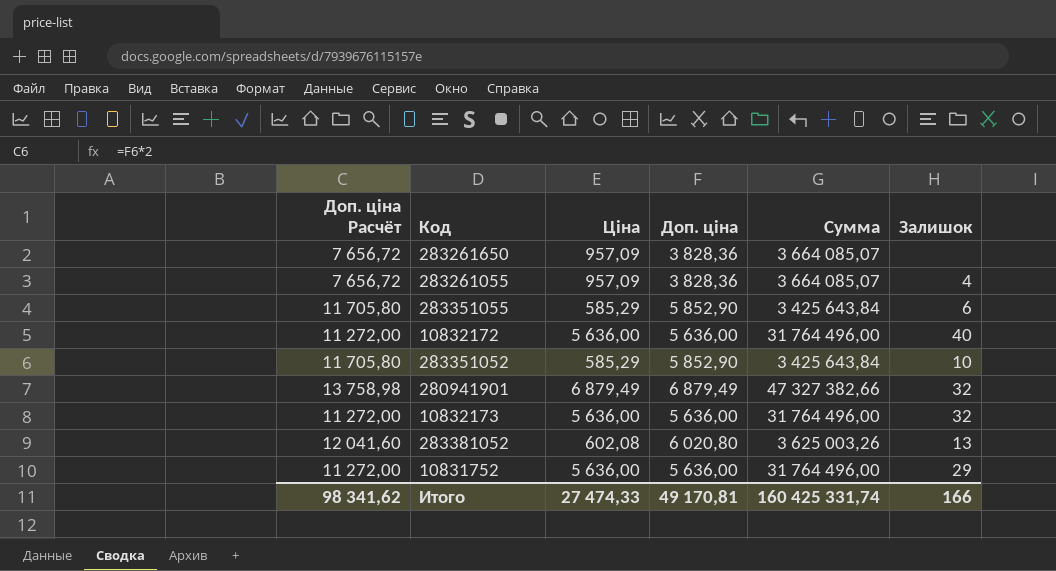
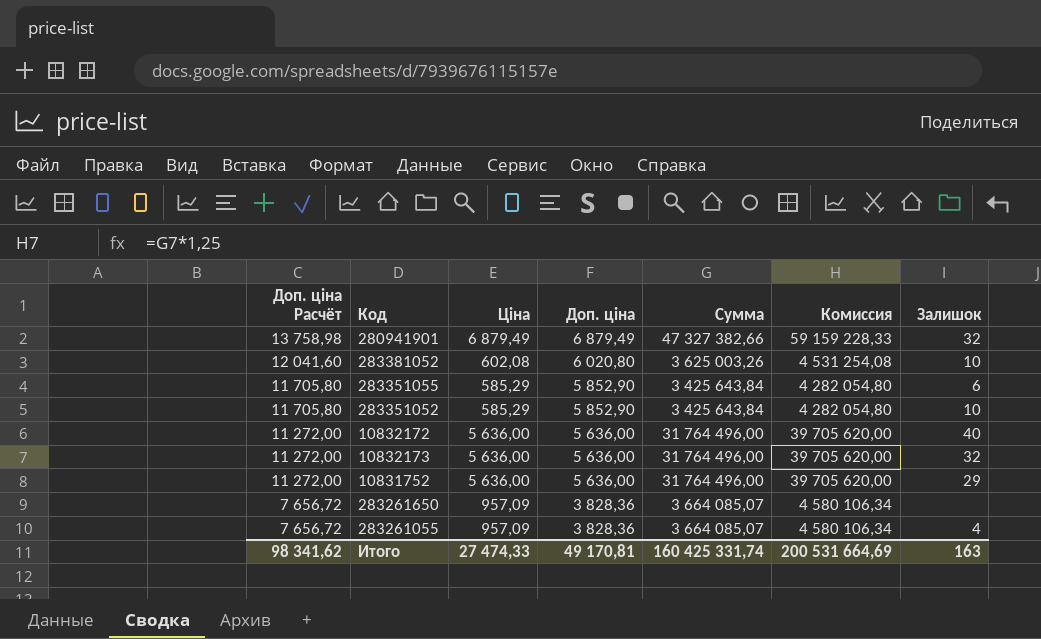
row order: none -> Доп. ціна Расчёт descending
column Комиссия | formula: none -> [Сумма] * 1,25
283381052 | Залишок: 13 -> 10
Итого | Залишок: 166 -> 163

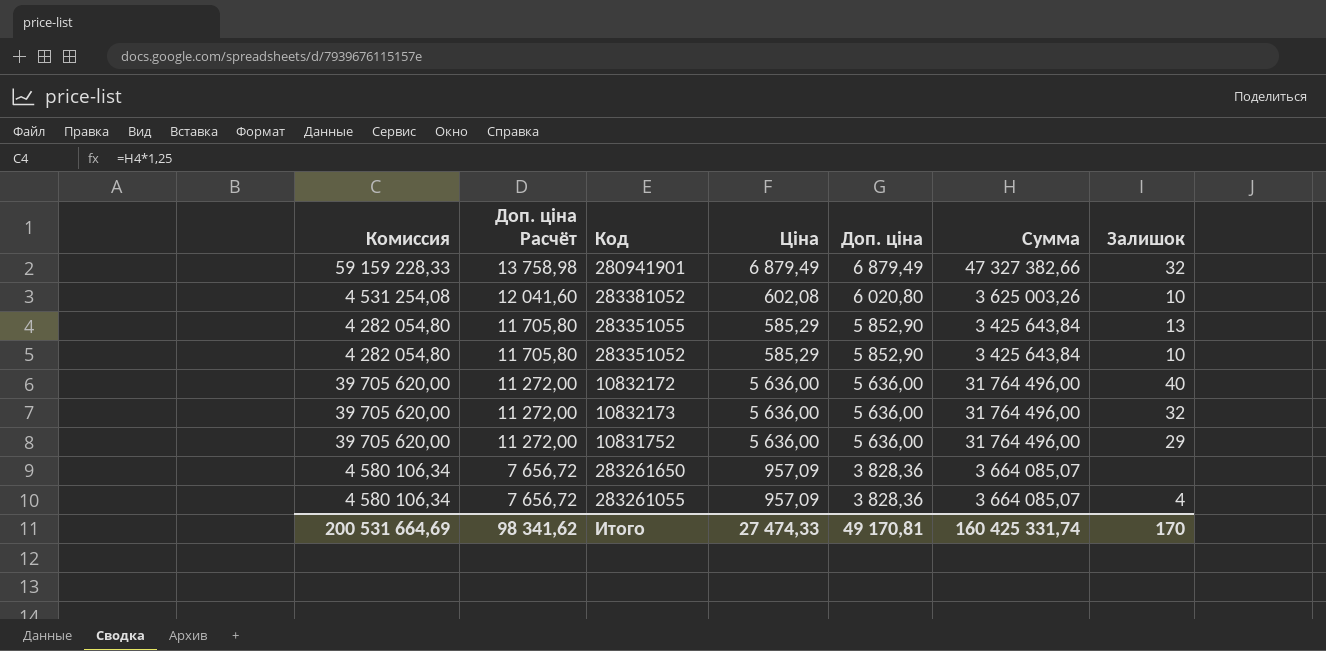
column Комиссия | position: 6 -> 1
283351055 | Залишок: 6 -> 13
Итого | Залишок: 163 -> 170

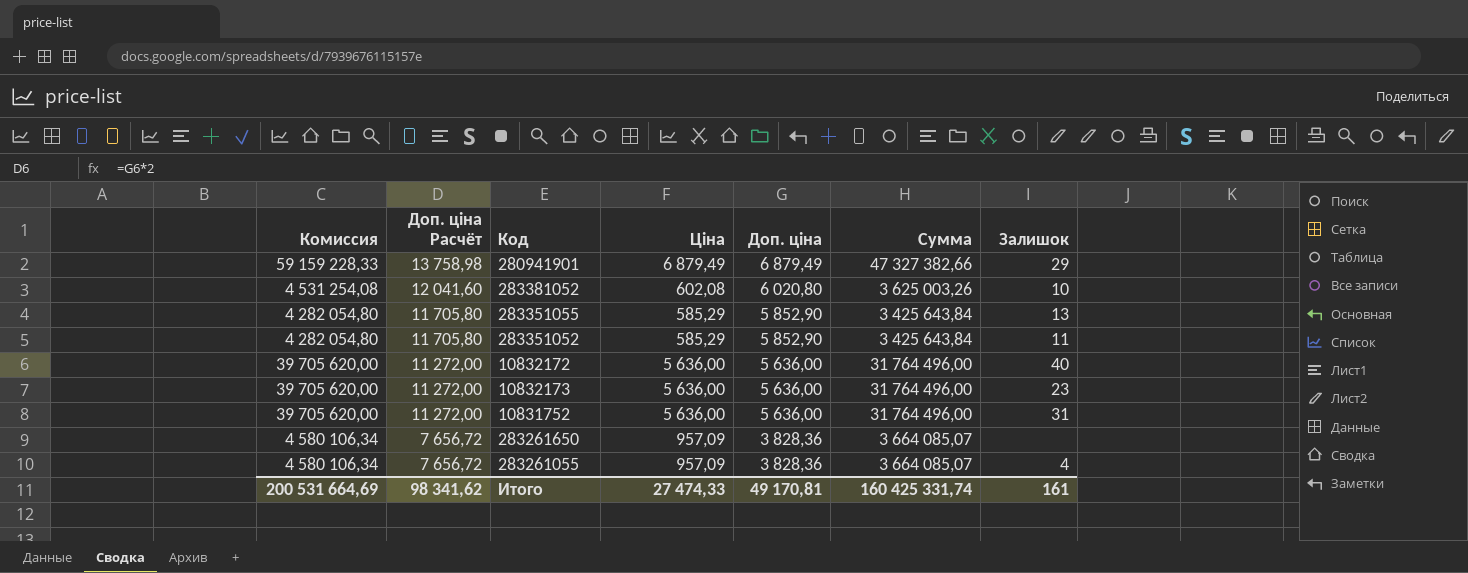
280941901 | Залишок: 32 -> 29
283351052 | Залишок: 10 -> 11
10832173 | Залишок: 32 -> 23
10831752 | Залишок: 29 -> 31
Итого | Залишок: 170 -> 161

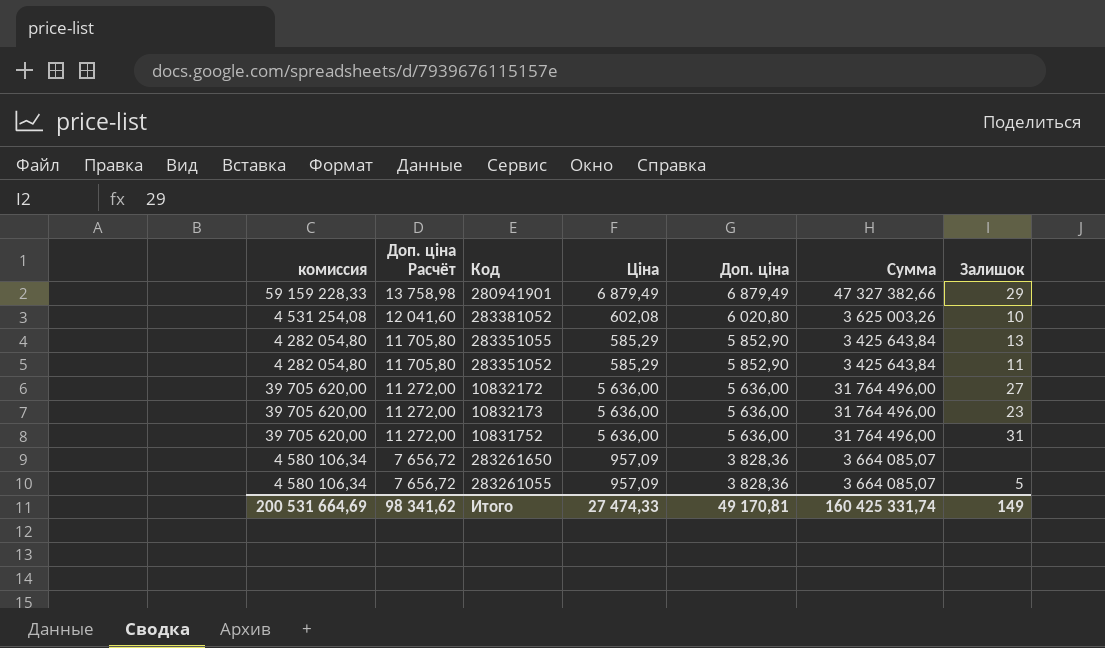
column name: Комиссия -> комиссия
10832172 | Залишок: 40 -> 27
283261055 | Залишок: 4 -> 5
Итого | Залишок: 161 -> 149

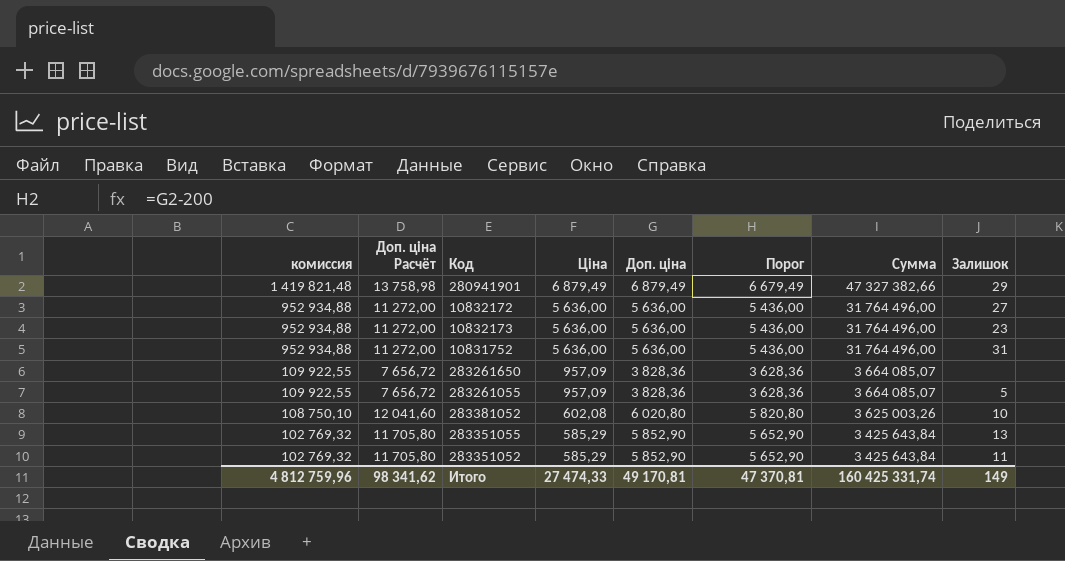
row order: Доп. ціна Расчёт descending -> комиссия descending
column комиссия | formula: [Сумма] * 1,25 -> [Сумма] * 0,03
column Порог | formula: none -> [Доп. ціна] - 200
Итого | комиссия: 200 531 664,69 -> 4 812 759,96

